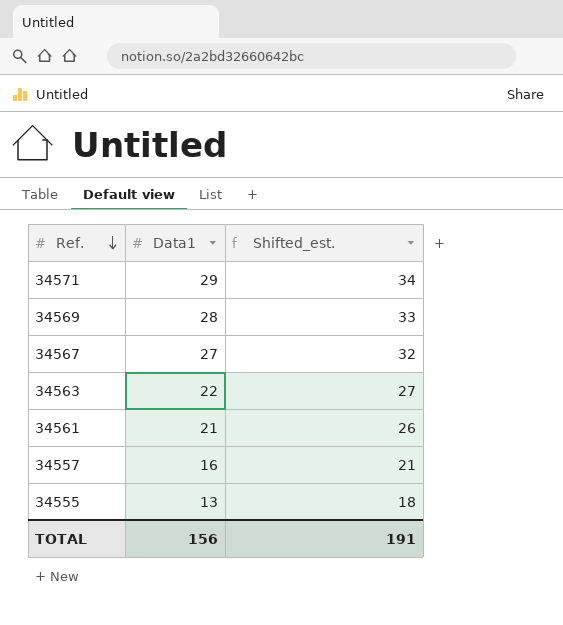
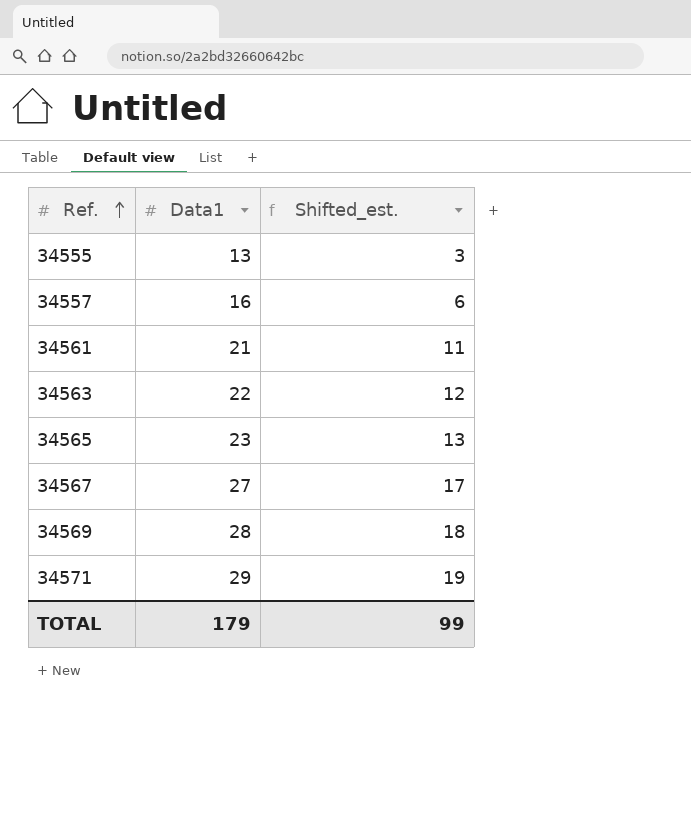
row order: Ref. descending -> Ref. ascending
column Shifted_est. | formula: [Data1] + 5 -> [Data1] - 10
row 34565: none -> 23 | 13
TOTAL | Data1: 156 -> 179
TOTAL | Shifted_est.: 191 -> 99

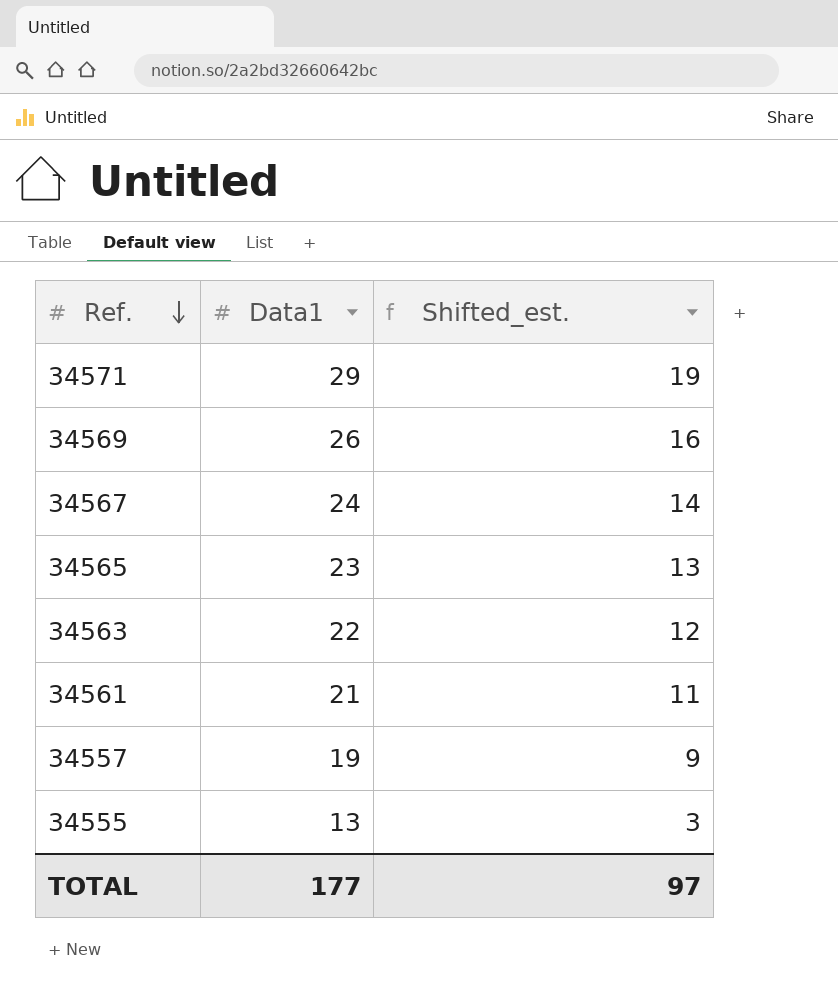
row order: Ref. ascending -> Ref. descending
34569 | Data1: 28 -> 26
34569 | Shifted_est.: 18 -> 16
34567 | Data1: 27 -> 24
34567 | Shifted_est.: 17 -> 14
34557 | Data1: 16 -> 19
34557 | Shifted_est.: 6 -> 9
TOTAL | Data1: 179 -> 177
TOTAL | Shifted_est.: 99 -> 97

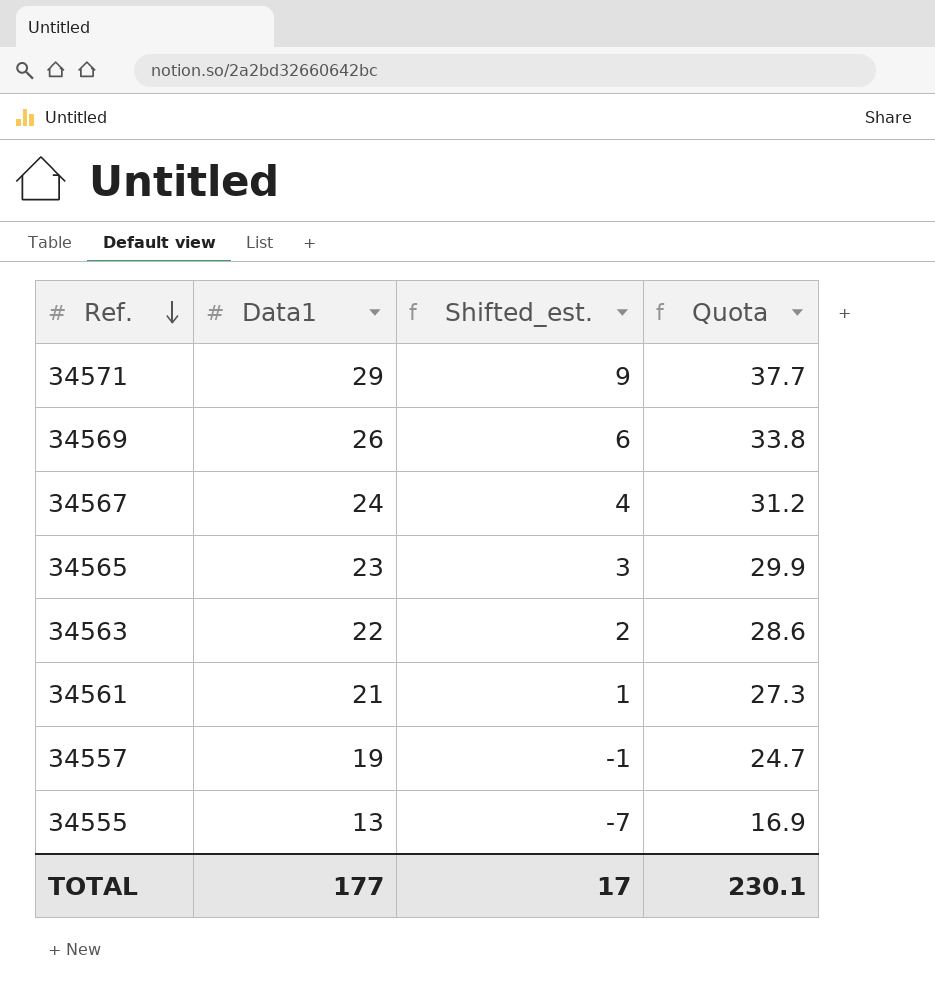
column Shifted_est. | formula: [Data1] - 10 -> [Data1] - 20
column Quota | formula: none -> [Data1] * 1.3
TOTAL | Shifted_est.: 97 -> 17

